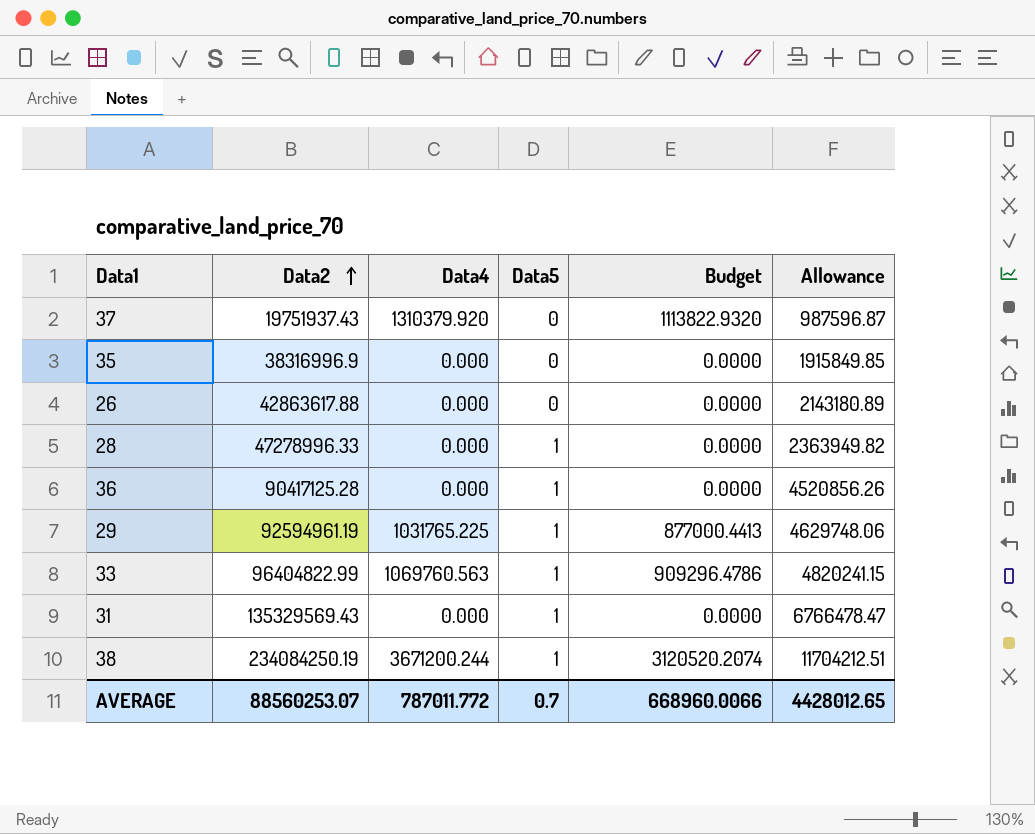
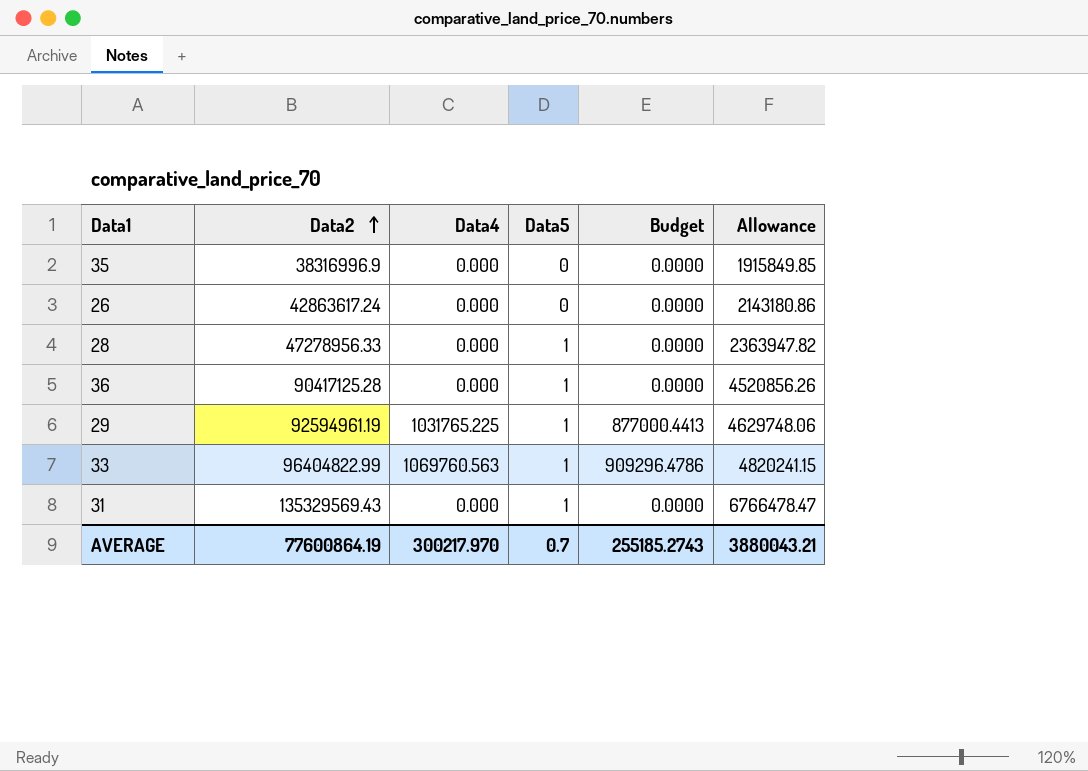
row 37: 19751937.43 | 1310379.920 | 0 | 1113822.9320 | 987596.87 -> none
row 38: 234084250.19 | 3671200.244 | 1 | 3120520.2074 | 11704212.51 -> none
26 | Data2: 42863617.88 -> 42863617.24
26 | Allowance: 2143180.89 -> 2143180.86
28 | Data2: 47278996.33 -> 47278956.33
28 | Allowance: 2363949.82 -> 2363947.82
AVERAGE | Data2: 88560253.07 -> 77600864.19
AVERAGE | Data4: 787011.772 -> 300217.970
AVERAGE | Budget: 668960.0066 -> 255185.2743
AVERAGE | Allowance: 4428012.65 -> 3880043.21

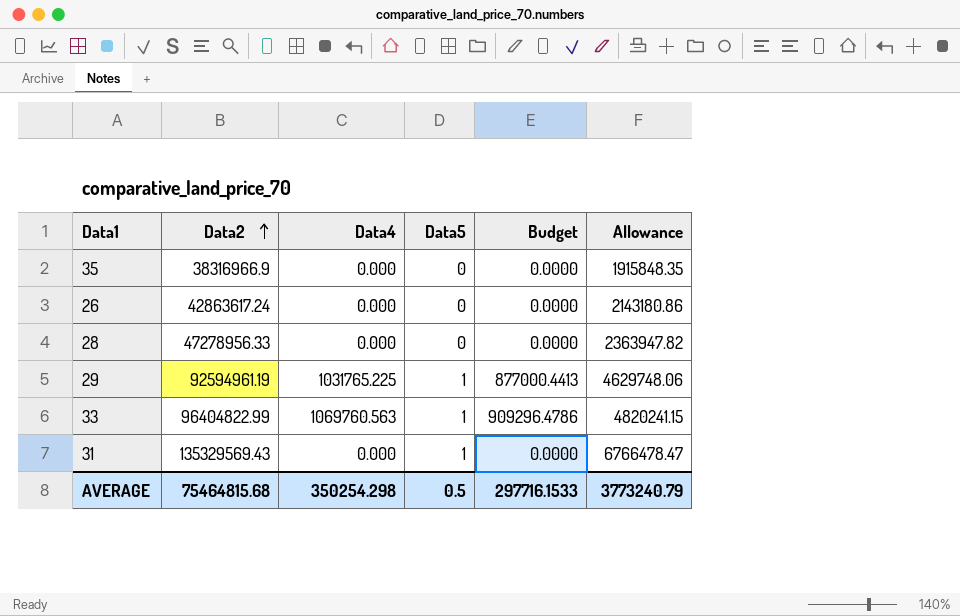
row 36: 90417125.28 | 0.000 | 1 | 0.0000 | 4520856.26 -> none
35 | Data2: 38316996.9 -> 38316966.9
35 | Allowance: 1915849.85 -> 1915848.35
28 | Data5: 1 -> 0
AVERAGE | Data2: 77600864.19 -> 75464815.68
AVERAGE | Data4: 300217.970 -> 350254.298
AVERAGE | Data5: 0.7 -> 0.5
AVERAGE | Budget: 255185.2743 -> 297716.1533
AVERAGE | Allowance: 3880043.21 -> 3773240.79

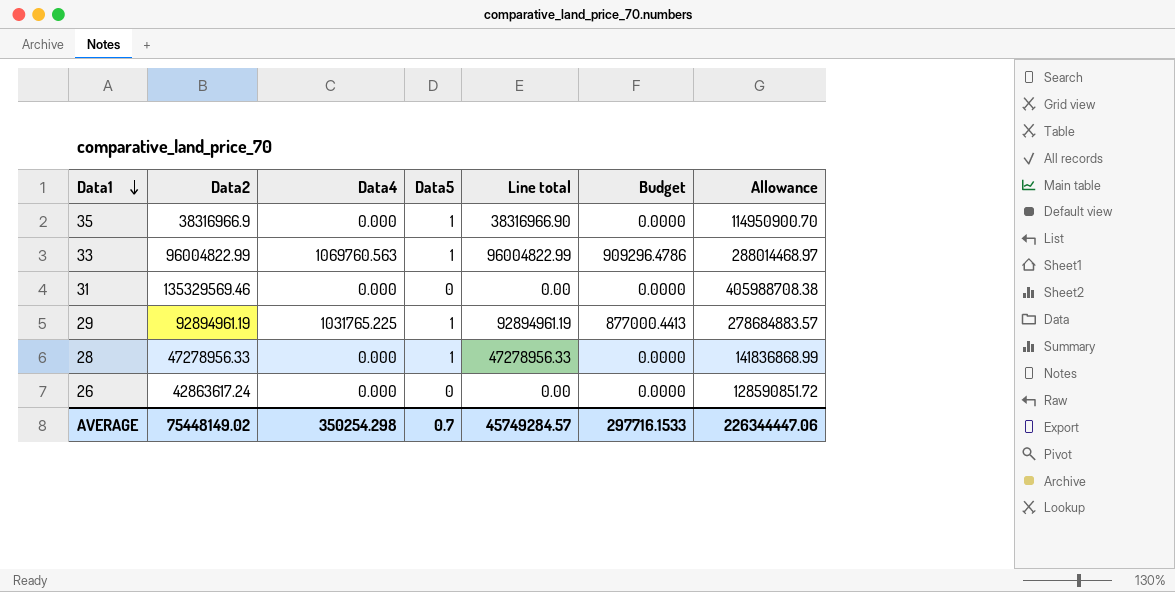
row order: Data2 ascending -> Data1 descending
column Line total | formula: none -> [Data2] * [Data5]
column Allowance | formula: [Data2] * 0.05 -> [Data2] * 3
35 | Data5: 0 -> 1
33 | Data2: 96404822.99 -> 96004822.99
31 | Data2: 135329569.43 -> 135329569.46
31 | Data5: 1 -> 0
29 | Data2: 92594961.19 -> 92894961.19
28 | Data5: 0 -> 1
AVERAGE | Data2: 75464815.68 -> 75448149.02
AVERAGE | Data5: 0.5 -> 0.7
AVERAGE | Allowance: 3773240.79 -> 226344447.06

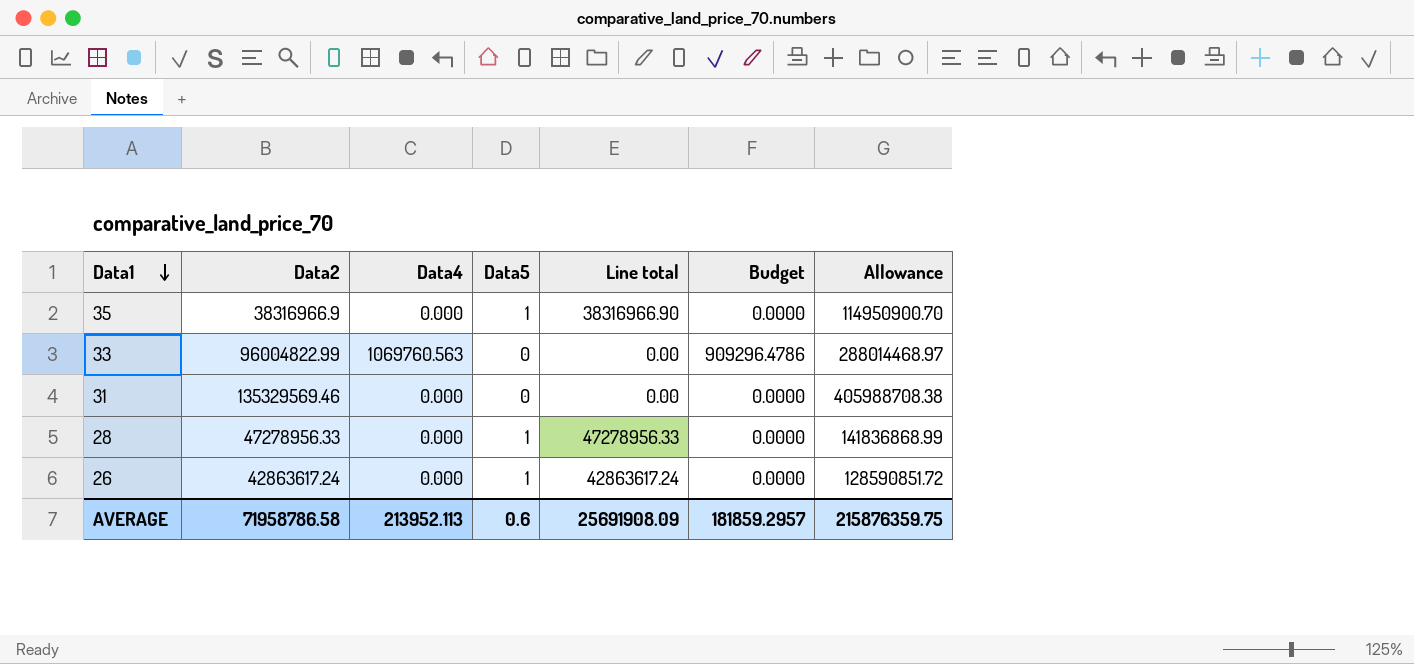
row 29: 92894961.19 | 1031765.225 | 1 | 92894961.19 | 877000.4413 | 278684883.57 -> none
33 | Data5: 1 -> 0
33 | Line total: 96004822.99 -> 0.00
26 | Data5: 0 -> 1
26 | Line total: 0.00 -> 42863617.24
AVERAGE | Data2: 75448149.02 -> 71958786.58
AVERAGE | Data4: 350254.298 -> 213952.113
AVERAGE | Data5: 0.7 -> 0.6
AVERAGE | Line total: 45749284.57 -> 25691908.09
AVERAGE | Budget: 297716.1533 -> 181859.2957
AVERAGE | Allowance: 226344447.06 -> 215876359.75

